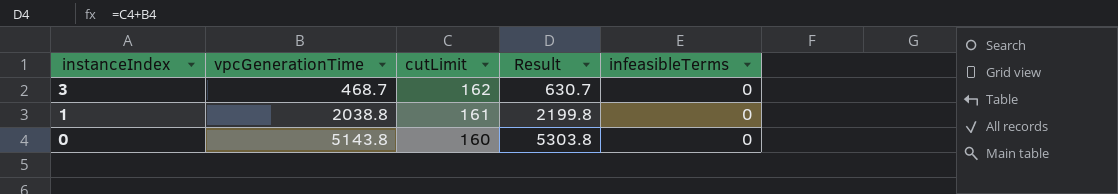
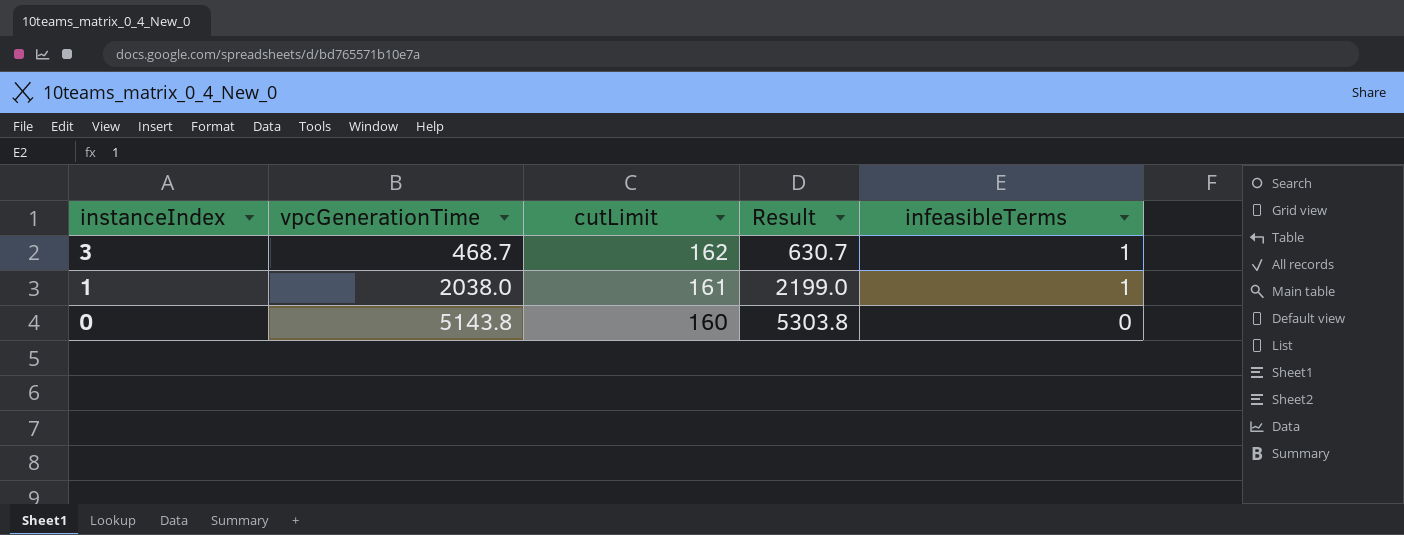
3 | infeasibleTerms: 0 -> 1
1 | vpcGenerationTime: 2038.8 -> 2038.0
1 | Result: 2199.8 -> 2199.0
1 | infeasibleTerms: 0 -> 1

